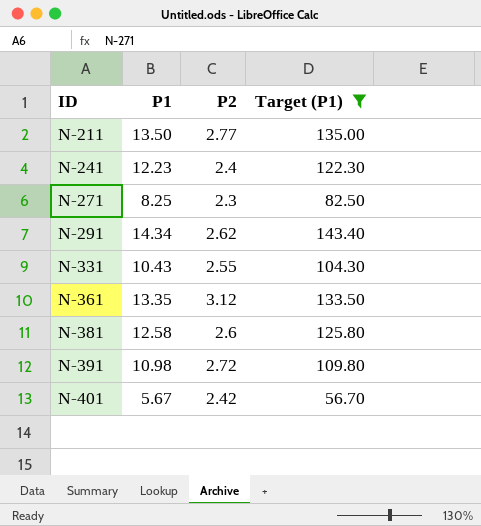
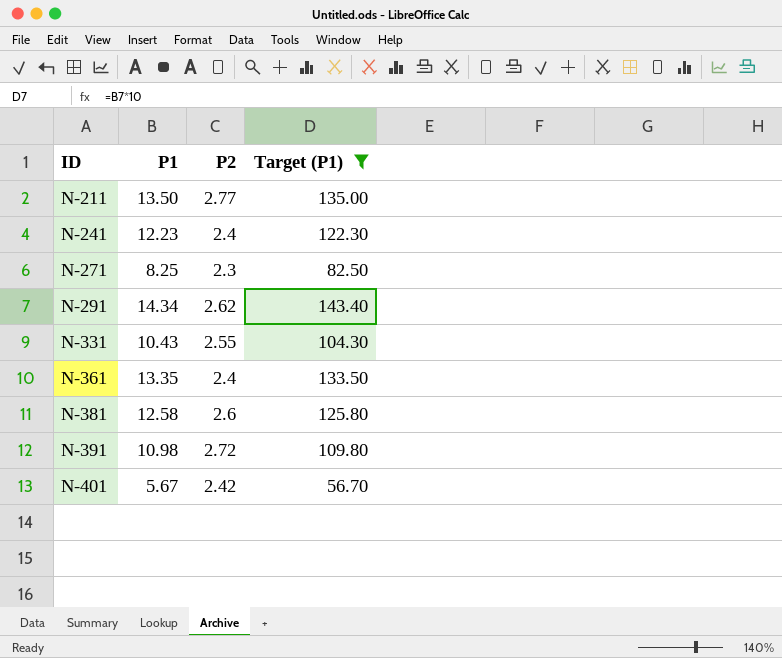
N-361 | P2: 3.12 -> 2.4

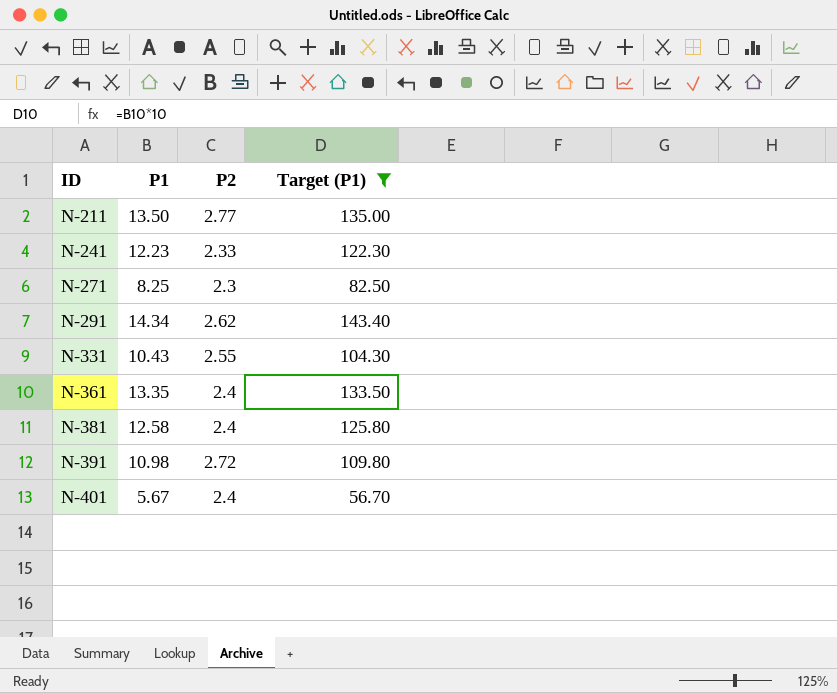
N-241 | P2: 2.4 -> 2.33
N-381 | P2: 2.6 -> 2.4
N-401 | P2: 2.42 -> 2.4

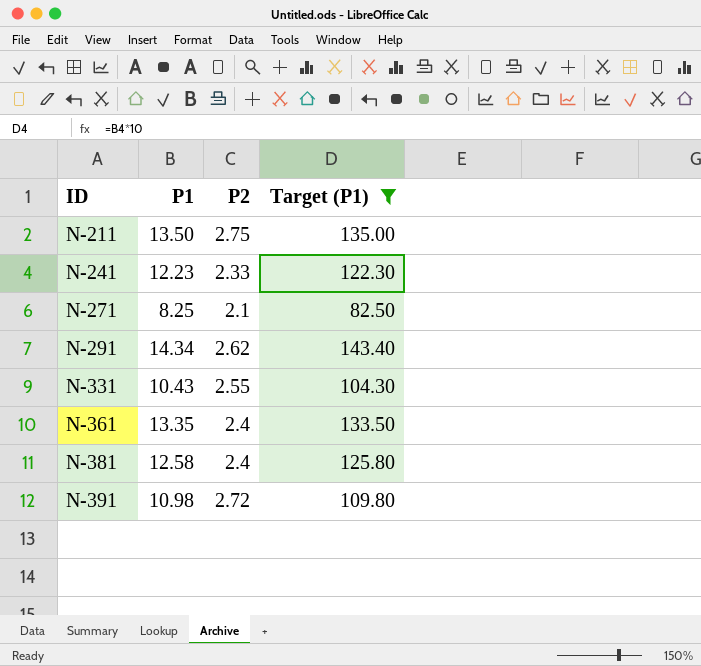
row N-401: 5.67 | 2.4 | 56.70 -> none
N-211 | P2: 2.77 -> 2.75
N-271 | P2: 2.3 -> 2.1

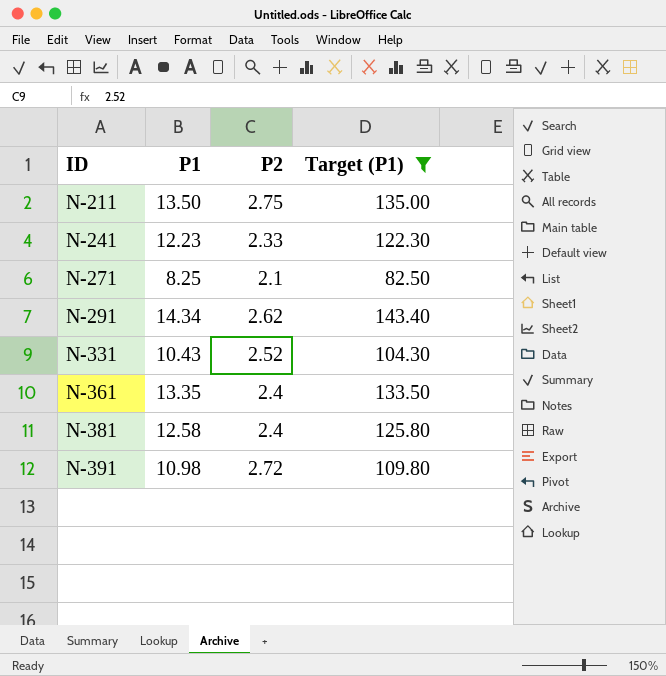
N-331 | P2: 2.55 -> 2.52

